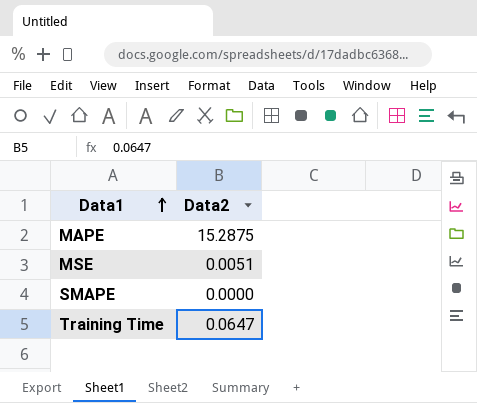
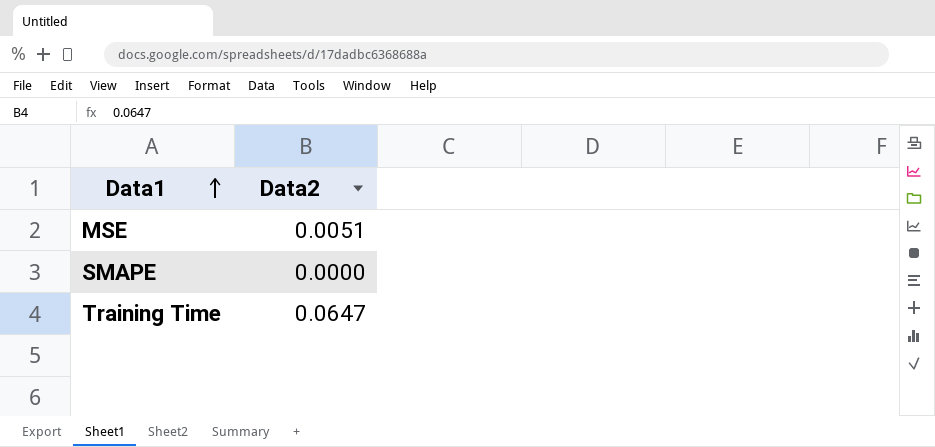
row MAPE: 15.2875 -> none

